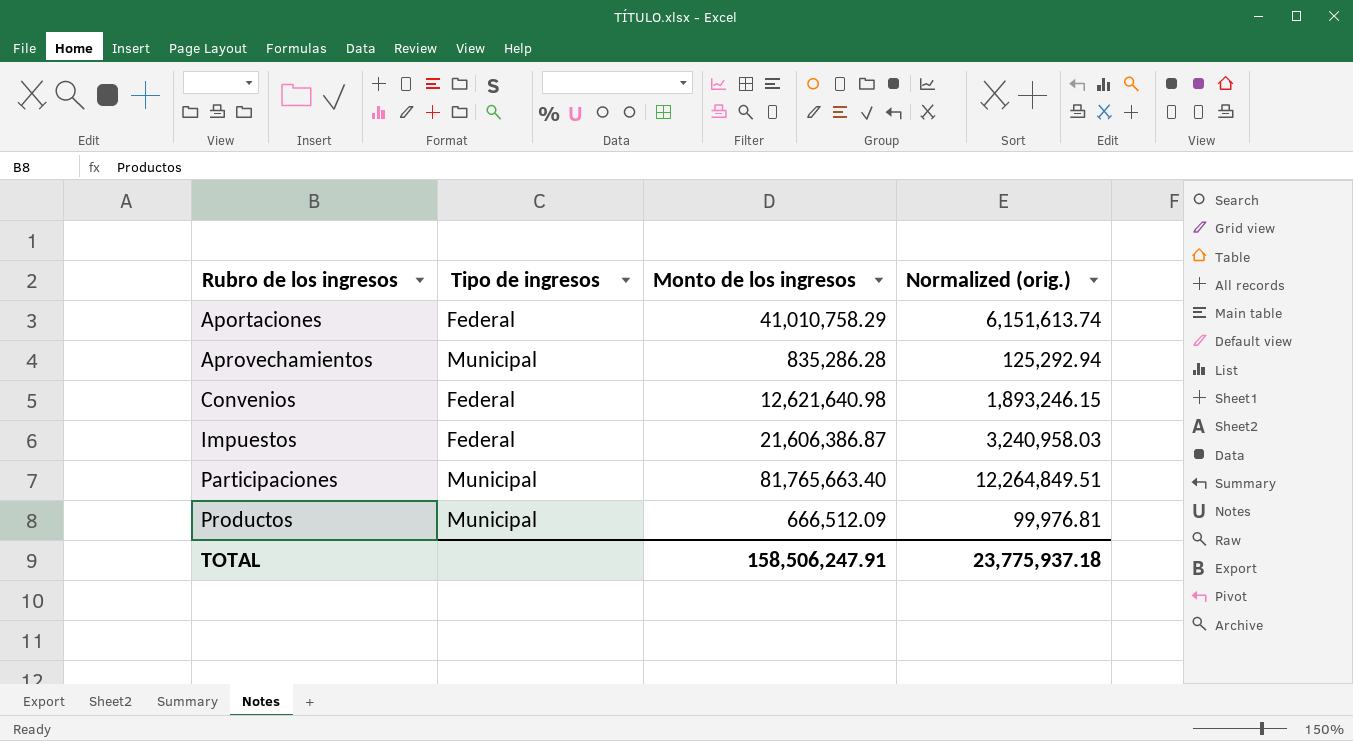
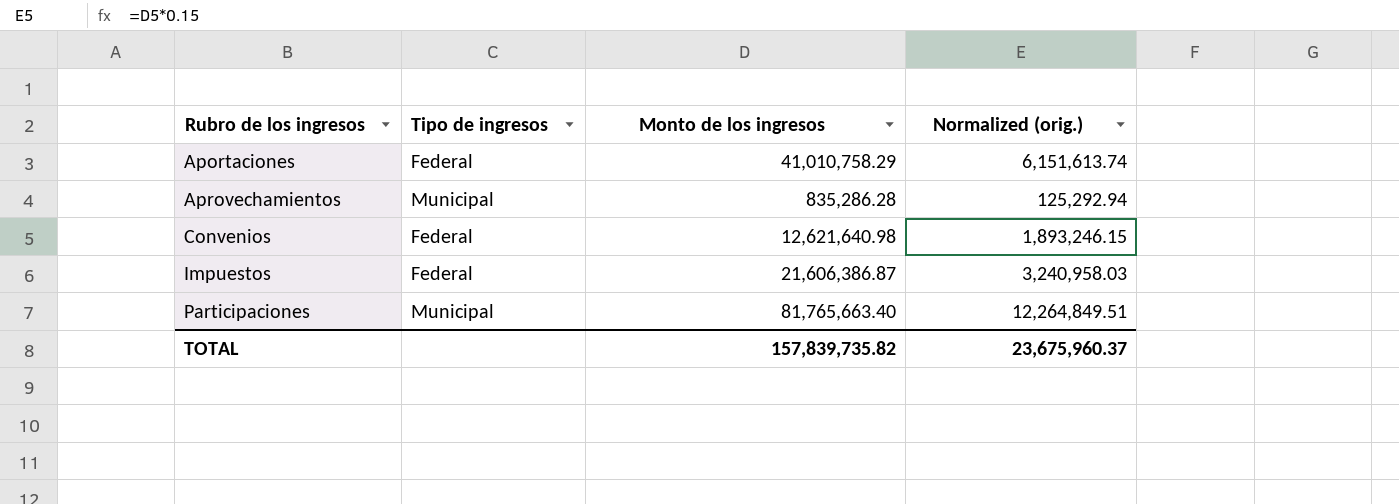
row Productos: Municipal | 666,512.09 | 99,976.81 -> none
TOTAL | Monto de los ingresos: 158,506,247.91 -> 157,839,735.82
TOTAL | Normalized (orig.): 23,775,937.18 -> 23,675,960.37

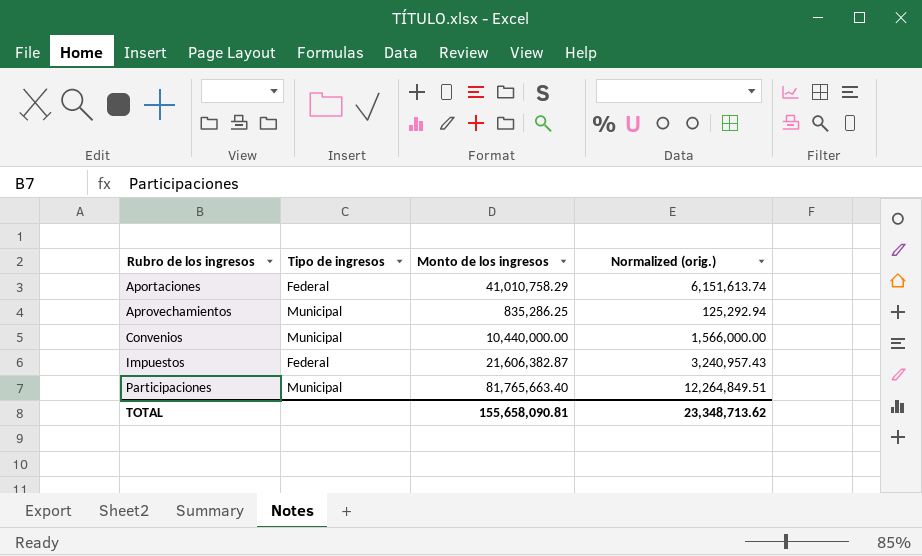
Aprovechamientos | Monto de los ingresos: 835,286.28 -> 835,286.25
Convenios | Tipo de ingresos: Federal -> Municipal
Convenios | Monto de los ingresos: 12,621,640.98 -> 10,440,000.00
Convenios | Normalized (orig.): 1,893,246.15 -> 1,566,000.00
Impuestos | Monto de los ingresos: 21,606,386.87 -> 21,606,382.87
Impuestos | Normalized (orig.): 3,240,958.03 -> 3,240,957.43
TOTAL | Monto de los ingresos: 157,839,735.82 -> 155,658,090.81
TOTAL | Normalized (orig.): 23,675,960.37 -> 23,348,713.62

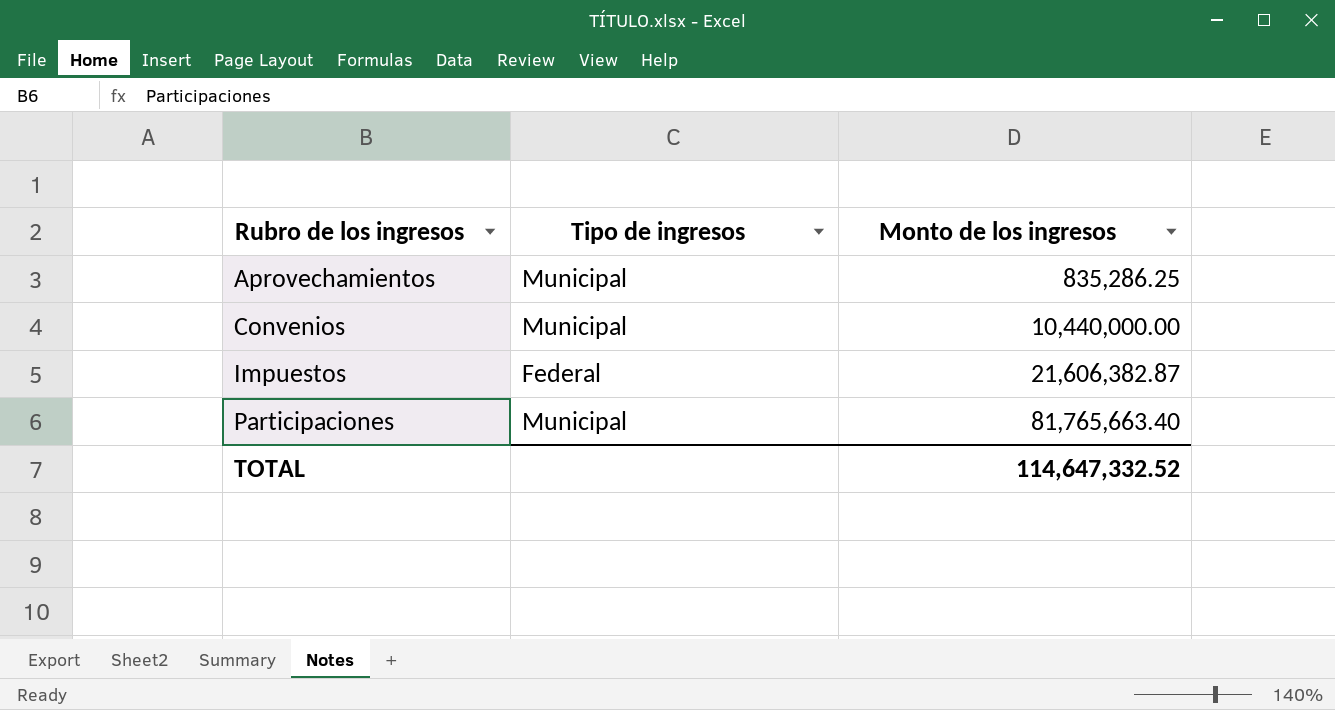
column Normalized (orig.) | formula: [Monto de los ingresos] * 0.15 -> none
row Aportaciones: Federal | 41,010,758.29 | 6,151,613.74 -> none
TOTAL | Monto de los ingresos: 155,658,090.81 -> 114,647,332.52

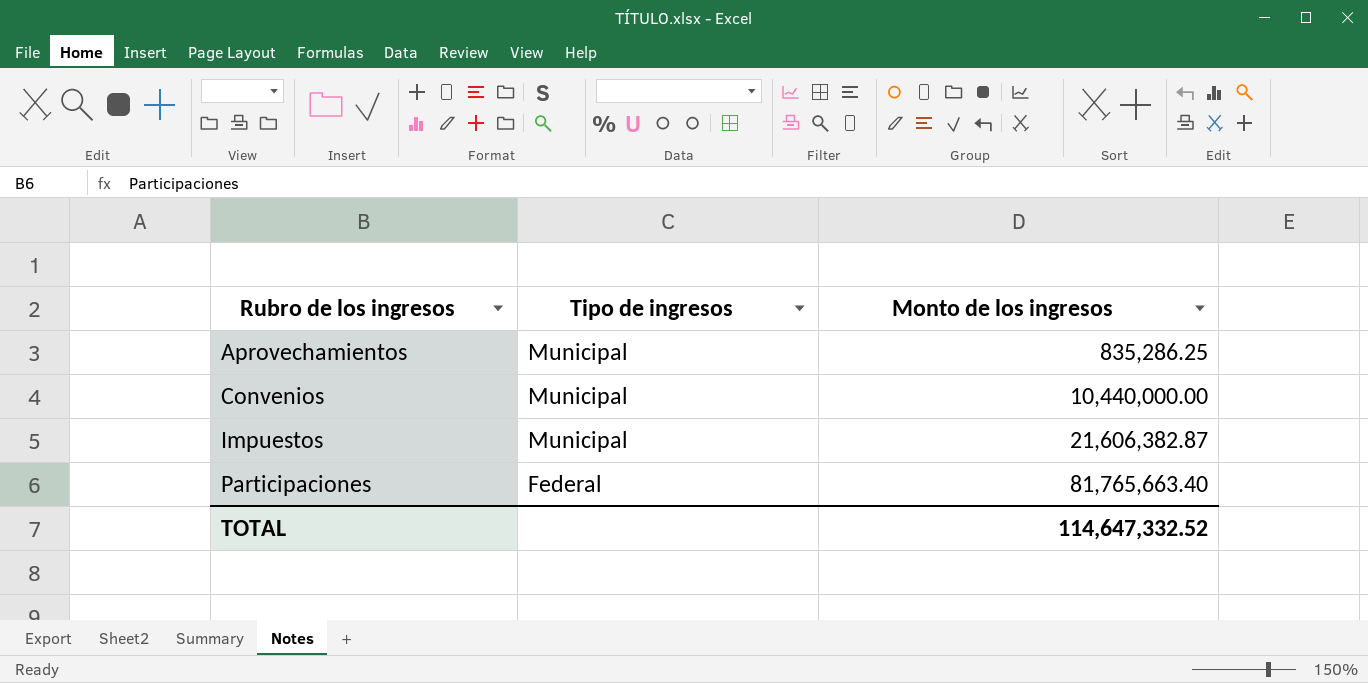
Impuestos | Tipo de ingresos: Federal -> Municipal
Participaciones | Tipo de ingresos: Municipal -> Federal

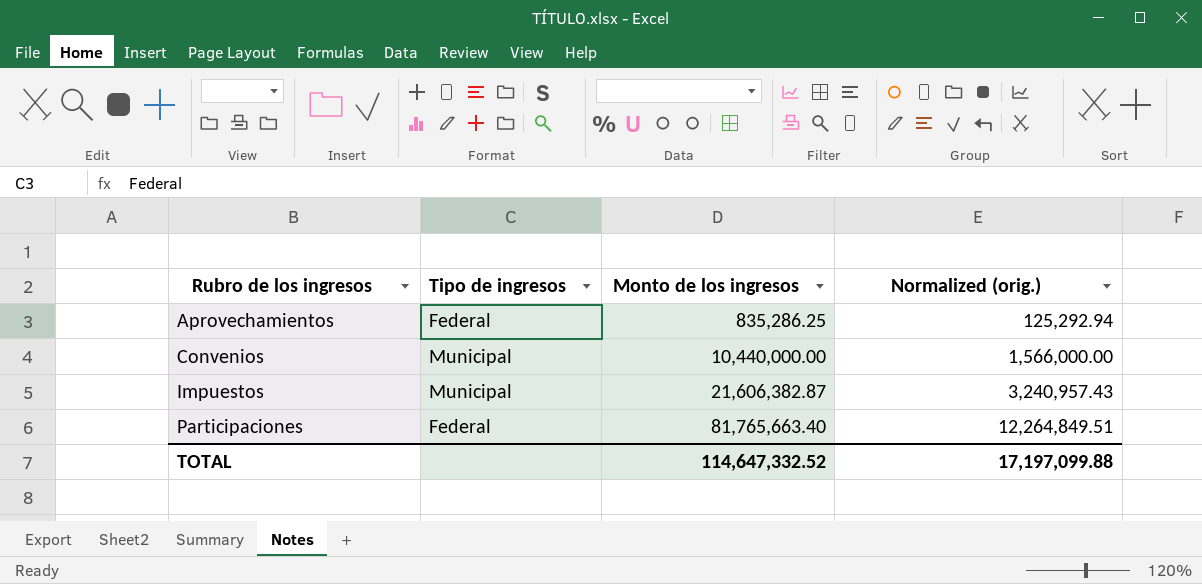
column Normalized (orig.) | formula: none -> [Monto de los ingresos] * 0.15
Aprovechamientos | Tipo de ingresos: Municipal -> Federal

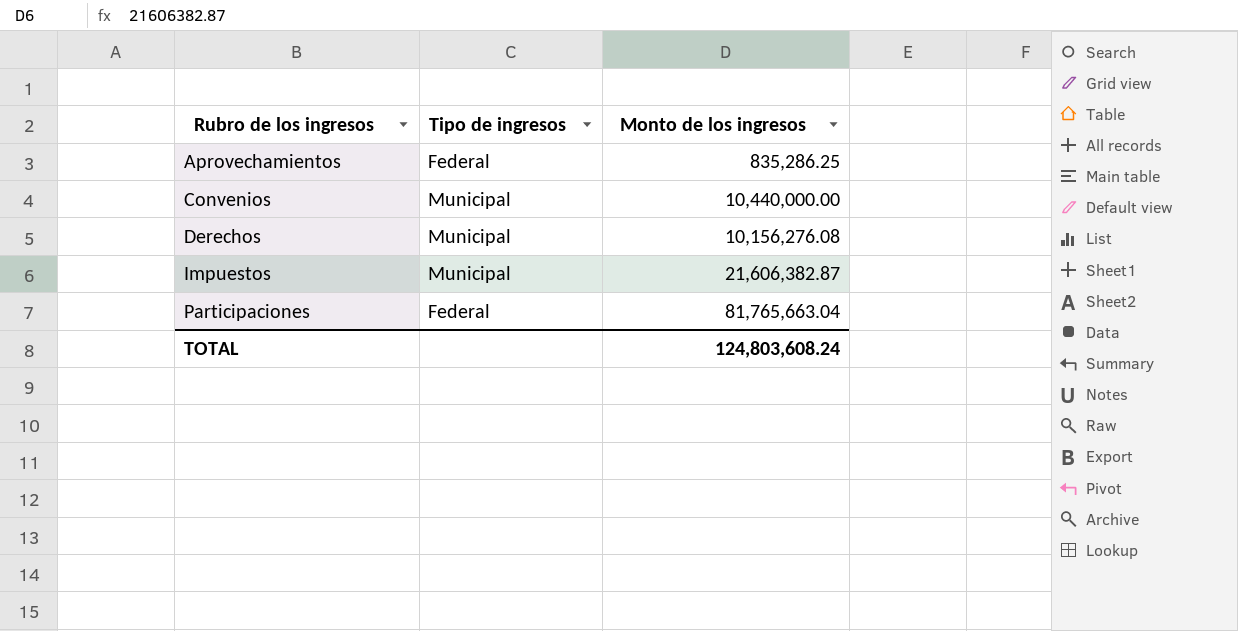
column Normalized (orig.) | formula: [Monto de los ingresos] * 0.15 -> none
row Derechos: none -> Municipal | 10,156,276.08
Participaciones | Monto de los ingresos: 81,765,663.40 -> 81,765,663.04
TOTAL | Monto de los ingresos: 114,647,332.52 -> 124,803,608.24

